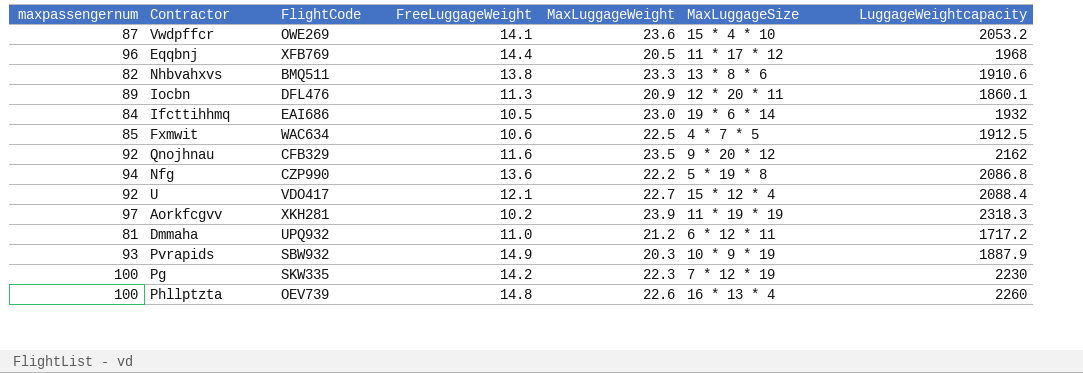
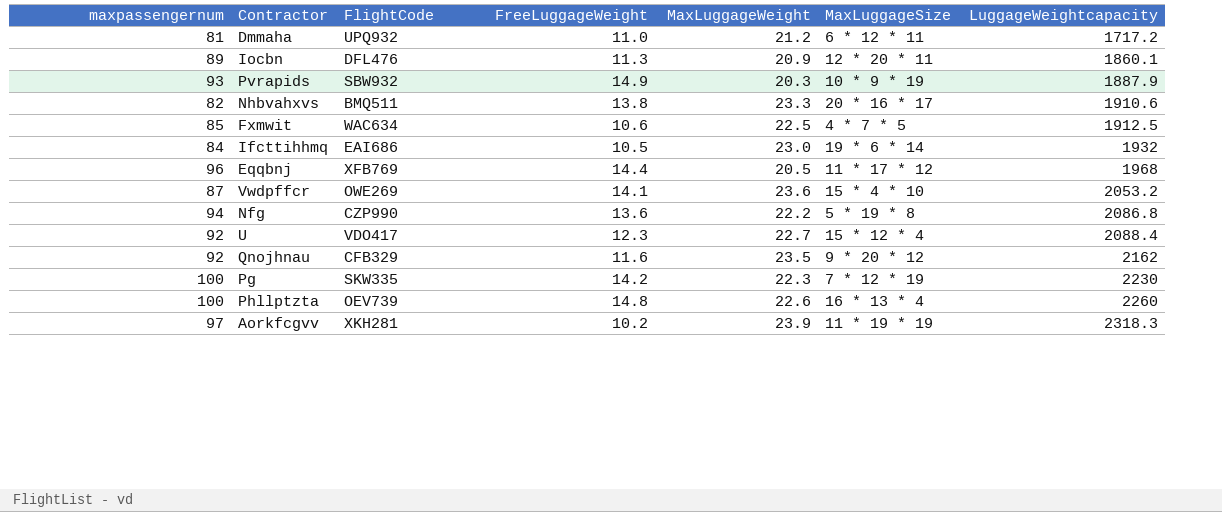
row order: none -> LuggageWeightcapacity ascending
Nhbvahxvs | MaxLuggageSize: 13 * 8 * 6 -> 20 * 16 * 17
U | FreeLuggageWeight: 12.1 -> 12.3

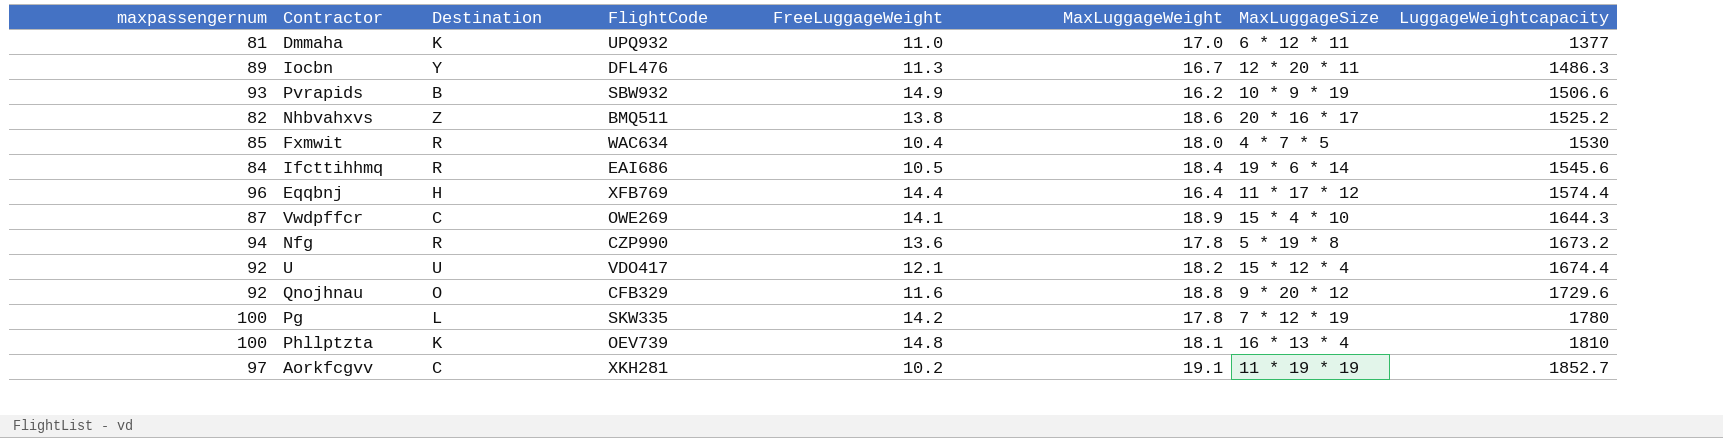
column Destination | position: none -> 3
Dmmaha | MaxLuggageWeight: 21.2 -> 17.0
Dmmaha | LuggageWeightcapacity: 1717.2 -> 1377
Iocbn | MaxLuggageWeight: 20.9 -> 16.7
Iocbn | LuggageWeightcapacity: 1860.1 -> 1486.3
Pvrapids | MaxLuggageWeight: 20.3 -> 16.2
Pvrapids | LuggageWeightcapacity: 1887.9 -> 1506.6
Nhbvahxvs | MaxLuggageWeight: 23.3 -> 18.6
Nhbvahxvs | LuggageWeightcapacity: 1910.6 -> 1525.2
Fxmwit | FreeLuggageWeight: 10.6 -> 10.4
Fxmwit | MaxLuggageWeight: 22.5 -> 18.0
Fxmwit | LuggageWeightcapacity: 1912.5 -> 1530
Ifcttihhmq | MaxLuggageWeight: 23.0 -> 18.4
Ifcttihhmq | LuggageWeightcapacity: 1932 -> 1545.6
Eqqbnj | MaxLuggageWeight: 20.5 -> 16.4
Eqqbnj | LuggageWeightcapacity: 1968 -> 1574.4
Vwdpffcr | MaxLuggageWeight: 23.6 -> 18.9
Vwdpffcr | LuggageWeightcapacity: 2053.2 -> 1644.3
Nfg | MaxLuggageWeight: 22.2 -> 17.8
Nfg | LuggageWeightcapacity: 2086.8 -> 1673.2
U | FreeLuggageWeight: 12.3 -> 12.1
U | MaxLuggageWeight: 22.7 -> 18.2
U | LuggageWeightcapacity: 2088.4 -> 1674.4
Qnojhnau | MaxLuggageWeight: 23.5 -> 18.8
Qnojhnau | LuggageWeightcapacity: 2162 -> 1729.6
Pg | MaxLuggageWeight: 22.3 -> 17.8
Pg | LuggageWeightcapacity: 2230 -> 1780
Phllptzta | MaxLuggageWeight: 22.6 -> 18.1
Phllptzta | LuggageWeightcapacity: 2260 -> 1810
Aorkfcgvv | MaxLuggageWeight: 23.9 -> 19.1
Aorkfcgvv | LuggageWeightcapacity: 2318.3 -> 1852.7

